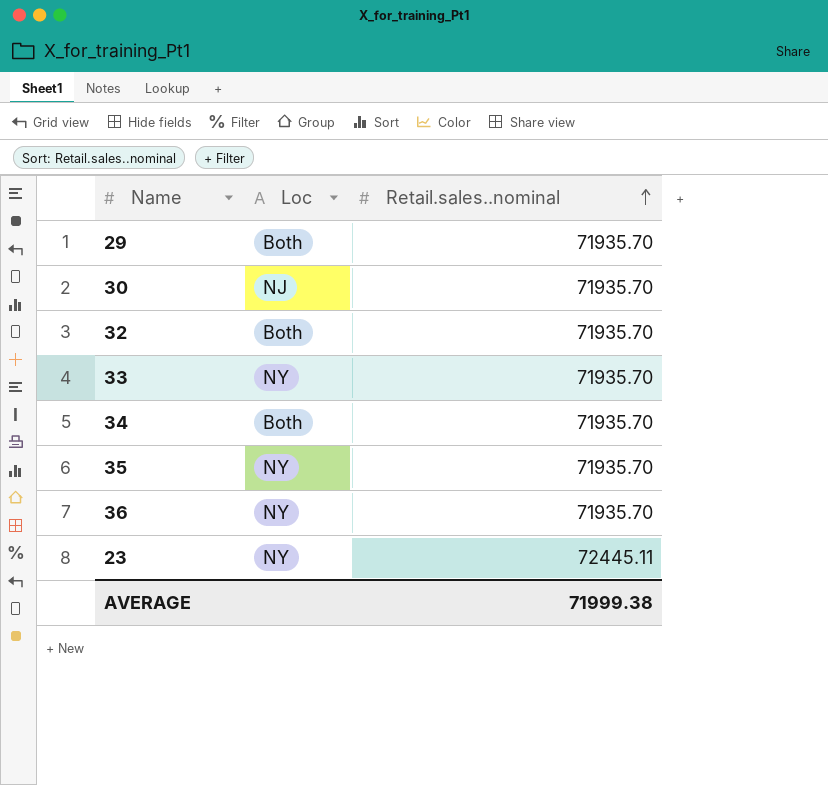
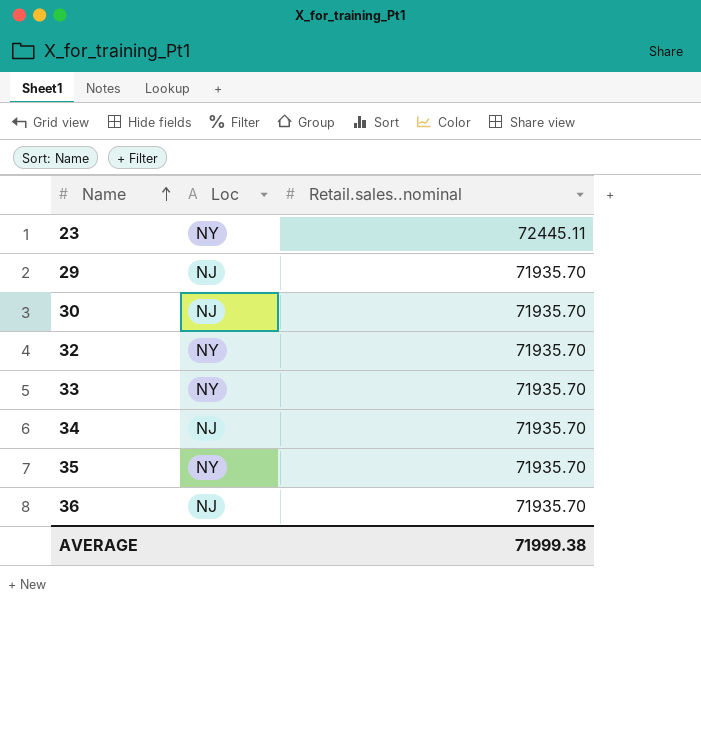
row order: Retail.sales..nominal ascending -> Name ascending
29 | Loc: Both -> NJ
32 | Loc: Both -> NY
34 | Loc: Both -> NJ
36 | Loc: NY -> NJ

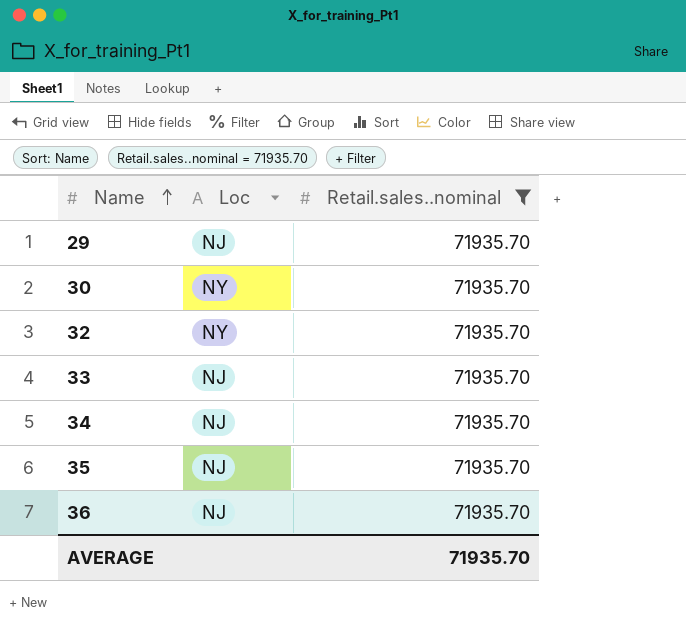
filter: none -> Retail.sales..nominal = 71935.70
30 | Loc: NJ -> NY
33 | Loc: NY -> NJ
35 | Loc: NY -> NJ
AVERAGE | Retail.sales..nominal: 71999.38 -> 71935.70

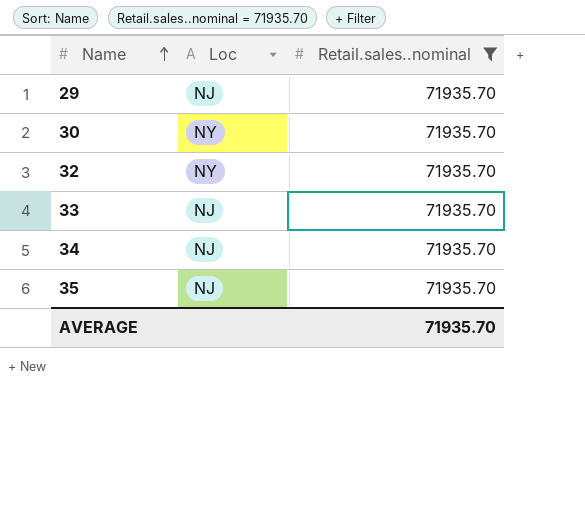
row 36: NJ | 71935.70 -> none

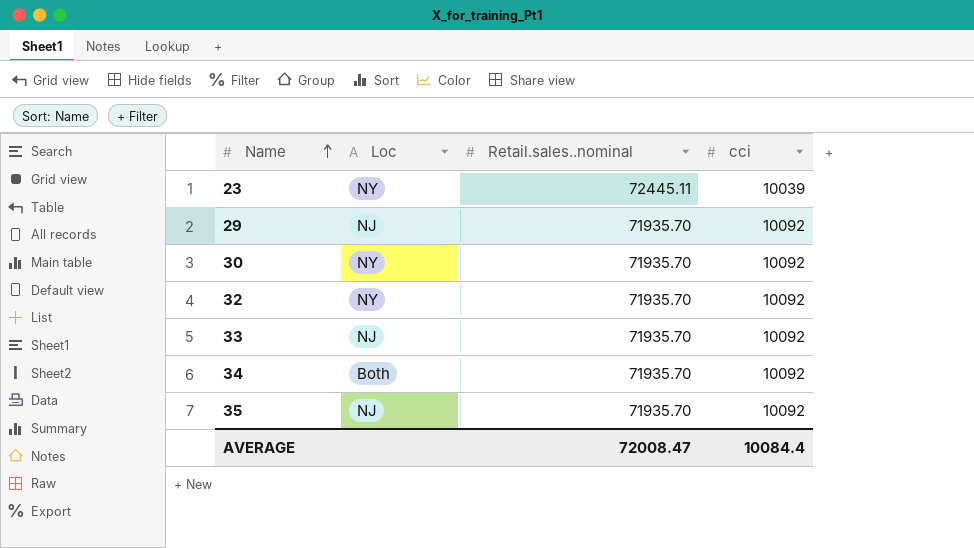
filter: Retail.sales..nominal = 71935.70 -> none
column cci | position: none -> 4
34 | Loc: NJ -> Both
AVERAGE | Retail.sales..nominal: 71935.70 -> 72008.47

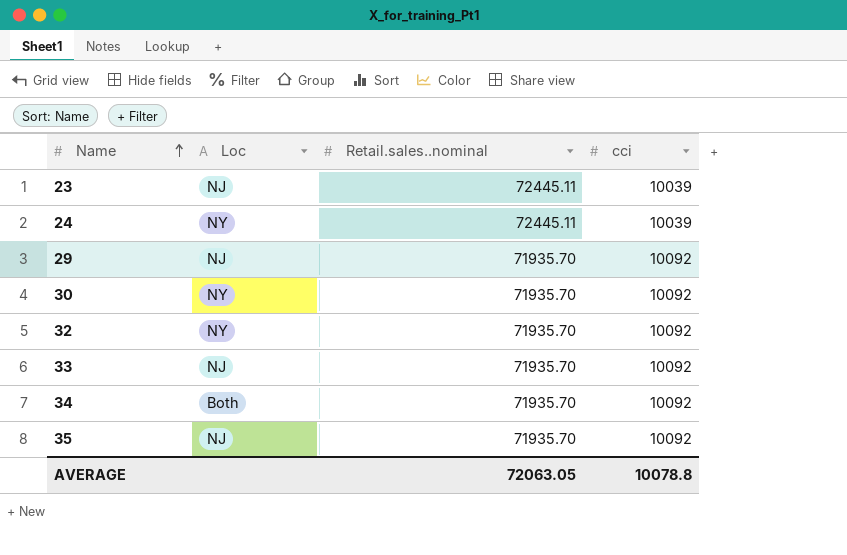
23 | Loc: NY -> NJ
row 24: none -> NY | 72445.11 | 10039
AVERAGE | Retail.sales..nominal: 72008.47 -> 72063.05
AVERAGE | cci: 10084.4 -> 10078.8

